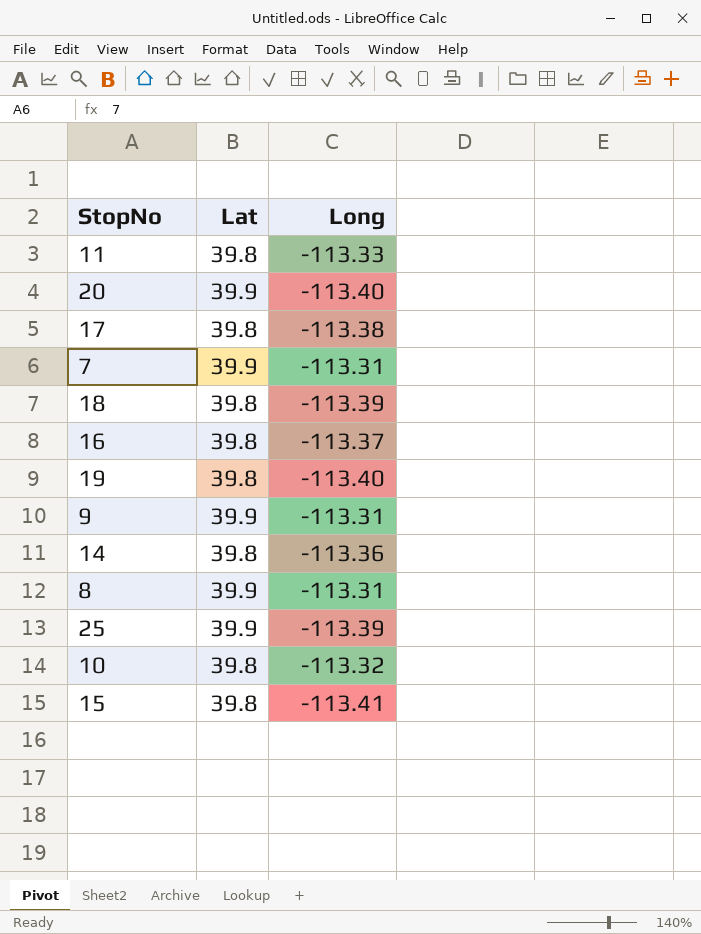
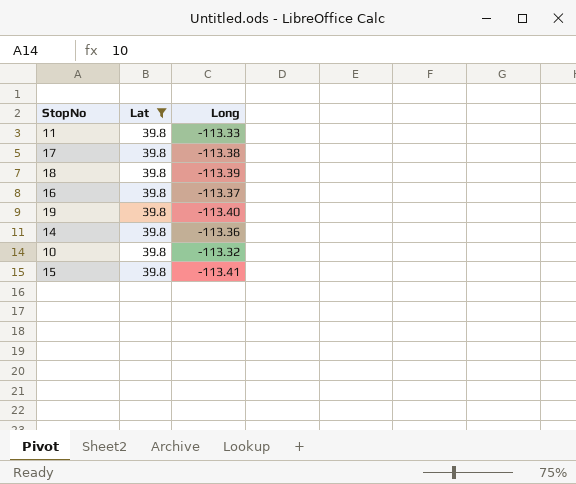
filter: none -> Lat = 39.8

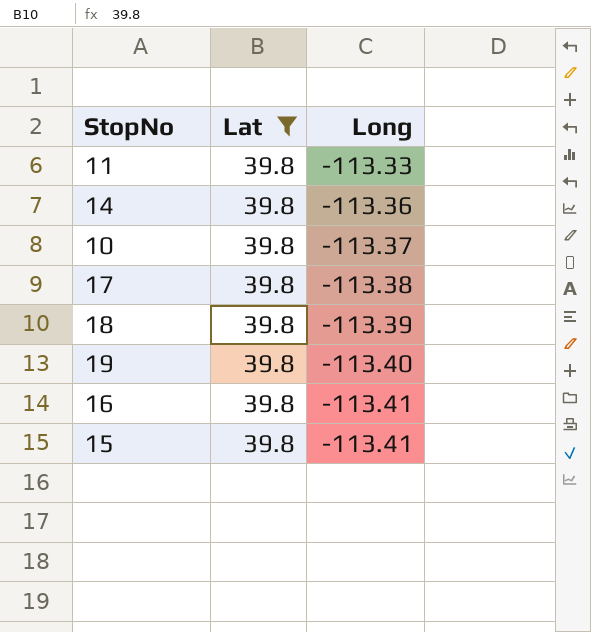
row order: none -> Long descending
10 | Long: -113.32 -> -113.37
16 | Long: -113.37 -> -113.41

